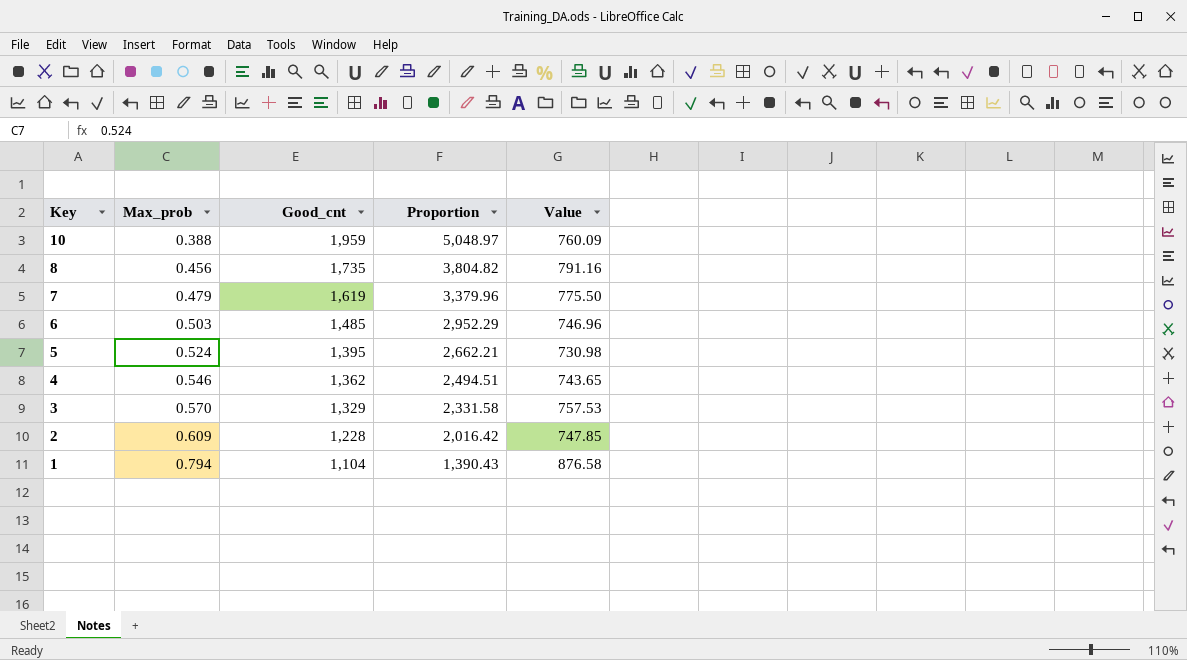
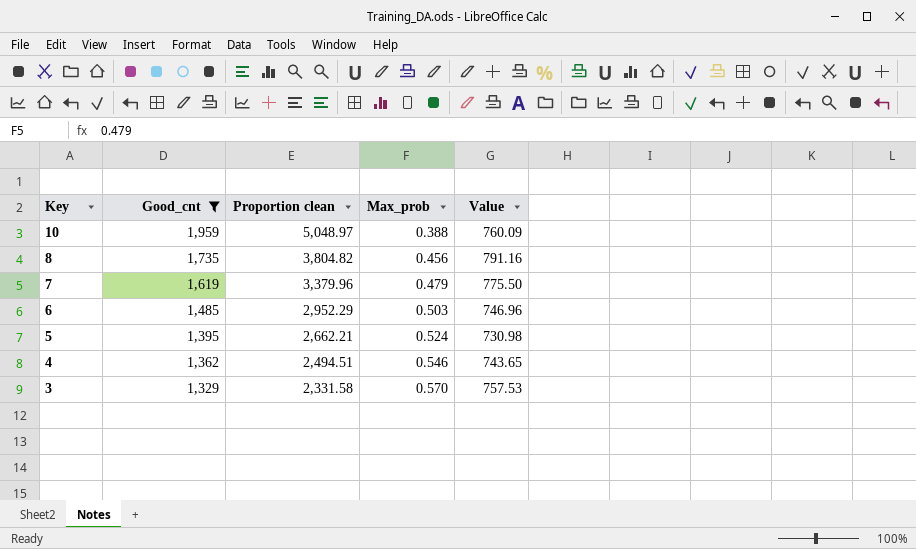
filter: none -> Good_cnt >= 1,329
column name: Proportion -> Proportion clean
column Max_prob | position: 2 -> 4

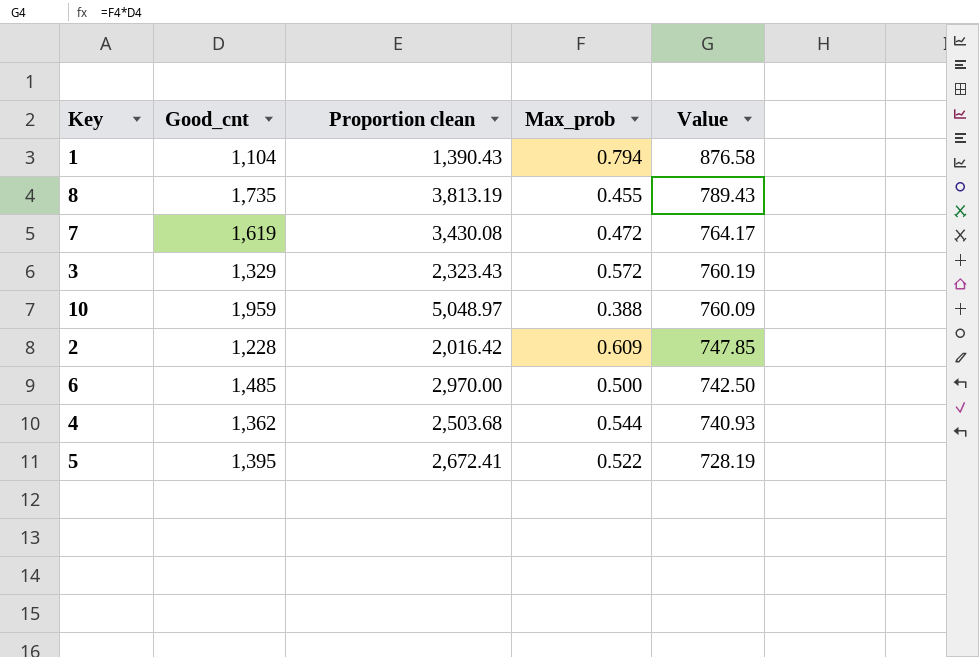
filter: Good_cnt >= 1,329 -> none
row order: Key descending -> Value descending
8 | Proportion clean: 3,804.82 -> 3,813.19
8 | Max_prob: 0.456 -> 0.455
8 | Value: 791.16 -> 789.43
7 | Proportion clean: 3,379.96 -> 3,430.08
7 | Max_prob: 0.479 -> 0.472
7 | Value: 775.50 -> 764.17
3 | Proportion clean: 2,331.58 -> 2,323.43
3 | Max_prob: 0.570 -> 0.572
3 | Value: 757.53 -> 760.19
6 | Proportion clean: 2,952.29 -> 2,970.00
6 | Max_prob: 0.503 -> 0.500
6 | Value: 746.96 -> 742.50
4 | Proportion clean: 2,494.51 -> 2,503.68
4 | Max_prob: 0.546 -> 0.544
4 | Value: 743.65 -> 740.93
5 | Proportion clean: 2,662.21 -> 2,672.41
5 | Max_prob: 0.524 -> 0.522
5 | Value: 730.98 -> 728.19

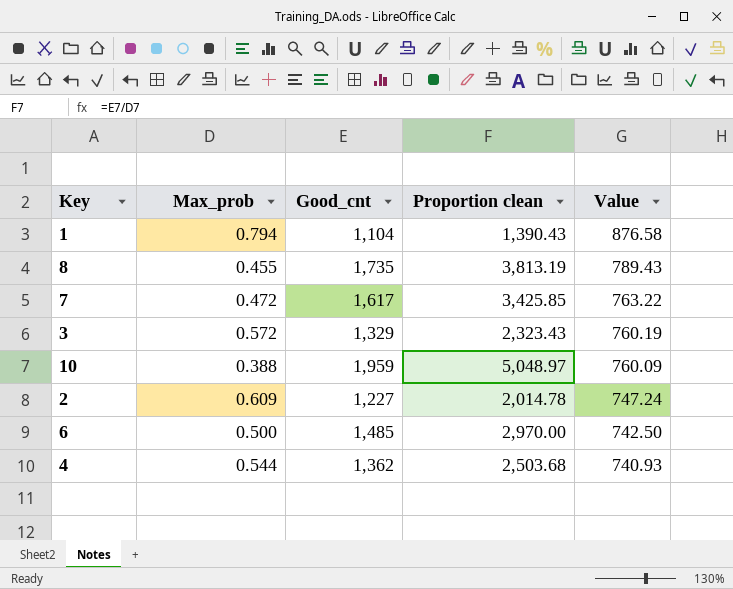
column Max_prob | position: 4 -> 2
row 5: 1,395 | 2,672.41 | 0.522 | 728.19 -> none
7 | Good_cnt: 1,619 -> 1,617
7 | Proportion clean: 3,430.08 -> 3,425.85
7 | Value: 764.17 -> 763.22
2 | Good_cnt: 1,228 -> 1,227
2 | Proportion clean: 2,016.42 -> 2,014.78
2 | Value: 747.85 -> 747.24

